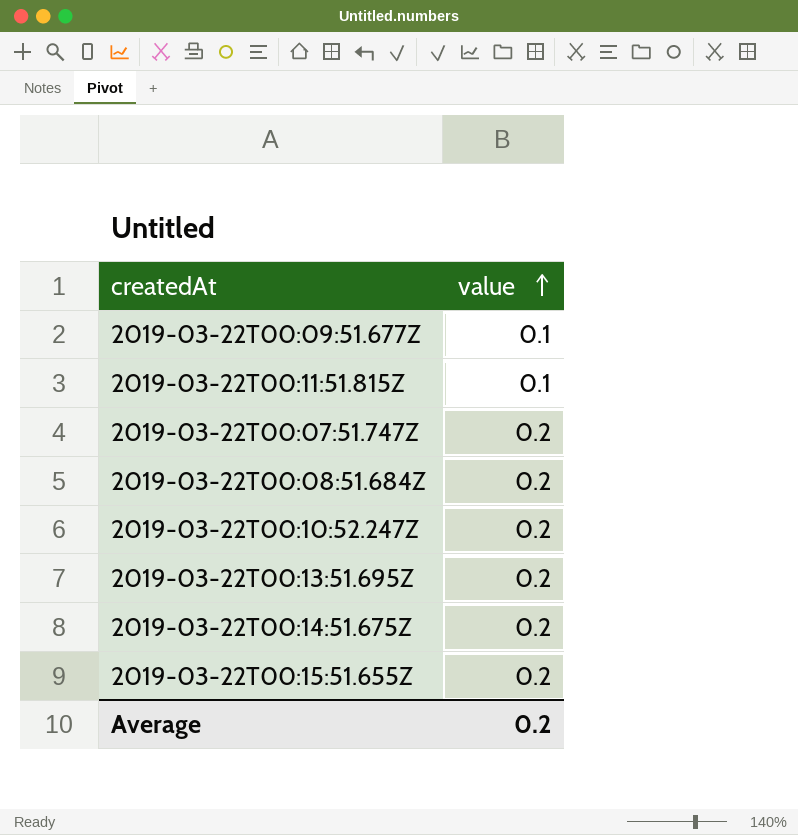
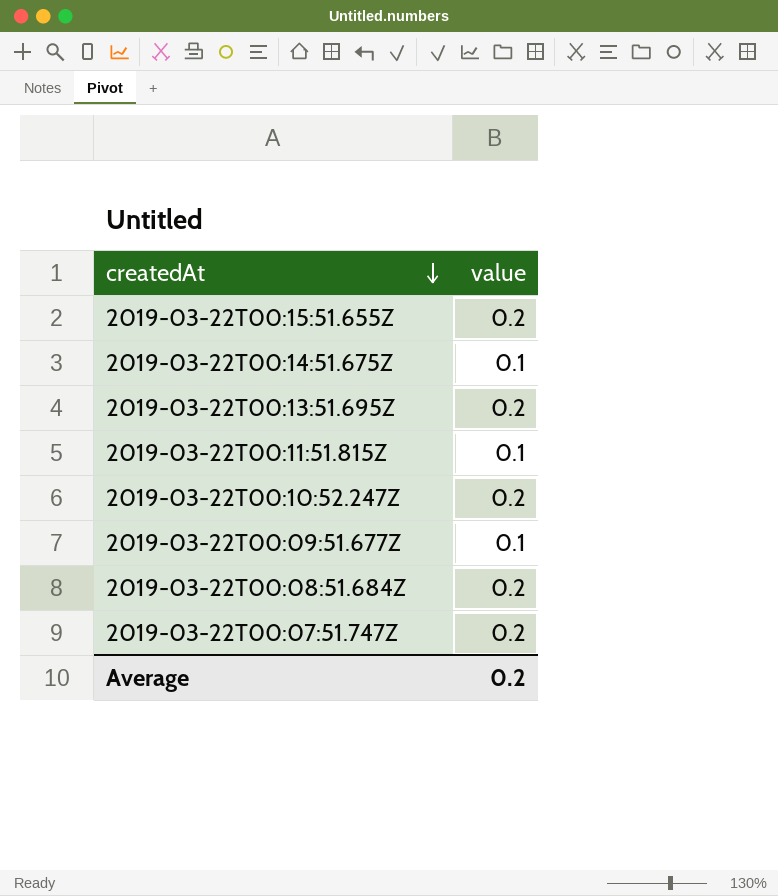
row order: value ascending -> createdAt descending
2019-03-22T00:14:51.675Z | value: 0.2 -> 0.1

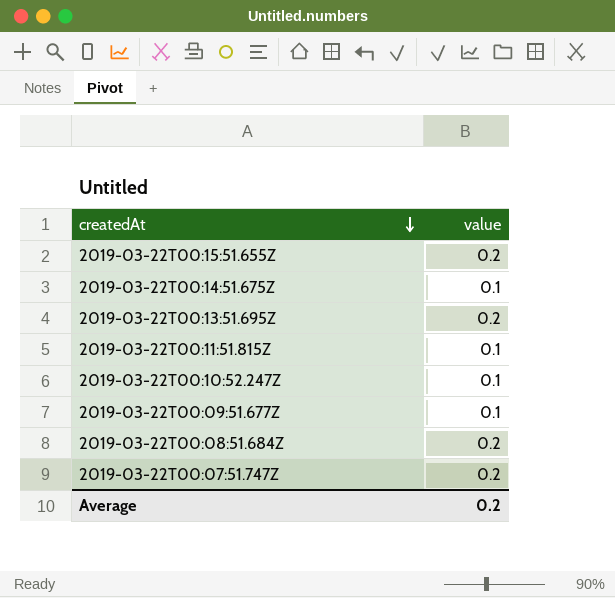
2019-03-22T00:10:52.247Z | value: 0.2 -> 0.1

